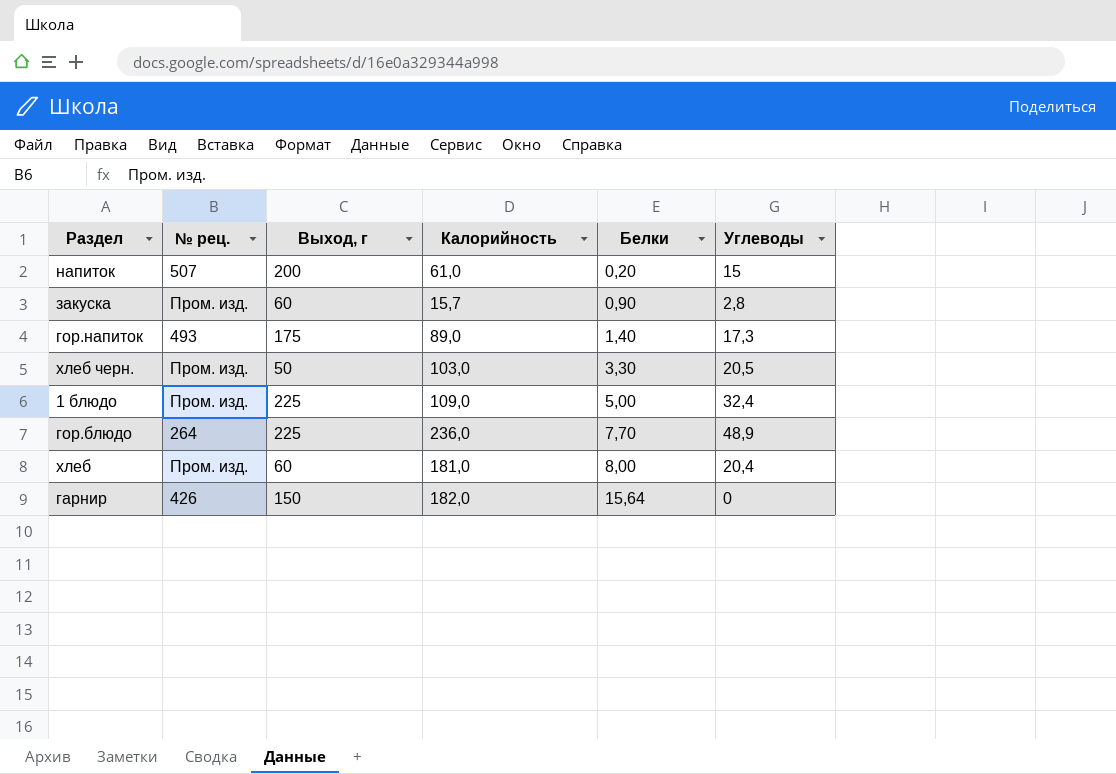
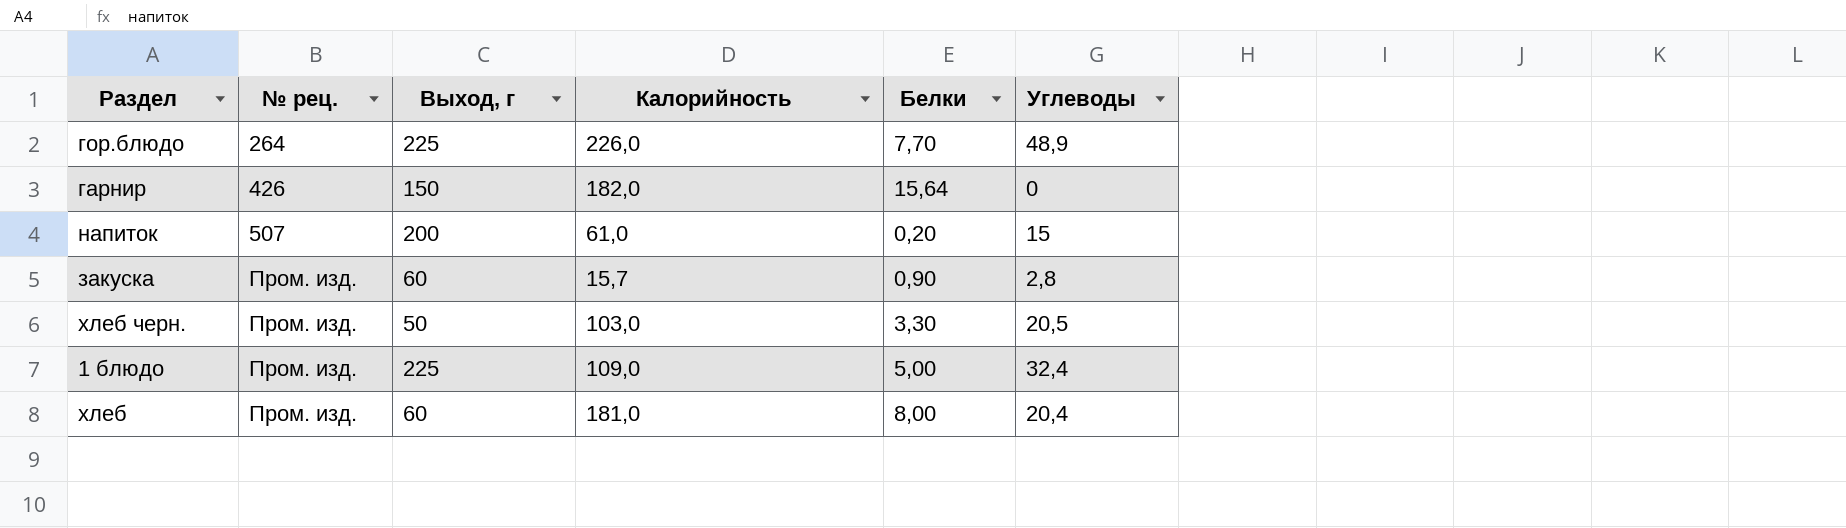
row order: Белки ascending -> № рец. ascending
row гор.напиток: 493 | 175 | 89,0 | 1,40 | 17,3 -> none
гор.блюдо | Калорийность: 236,0 -> 226,0

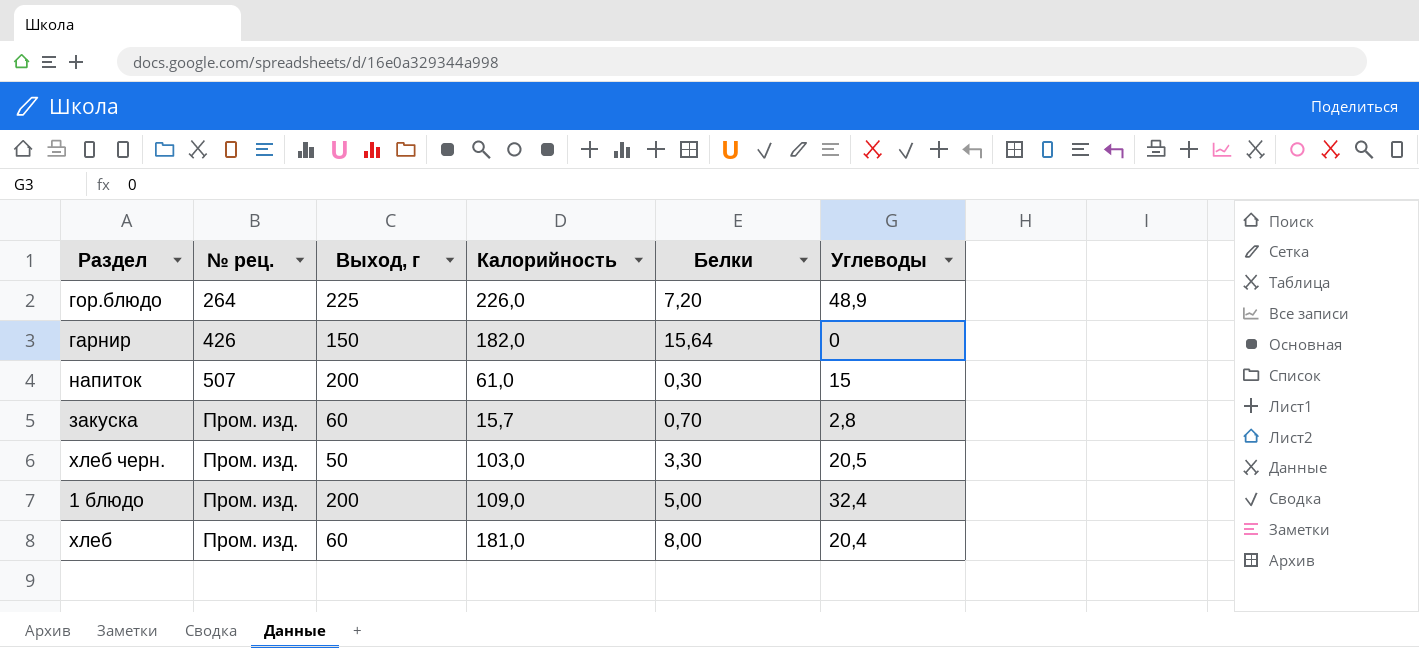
гор.блюдо | Белки: 7,70 -> 7,20
напиток | Белки: 0,20 -> 0,30
закуска | Белки: 0,90 -> 0,70
1 блюдо | Выход, г: 225 -> 200

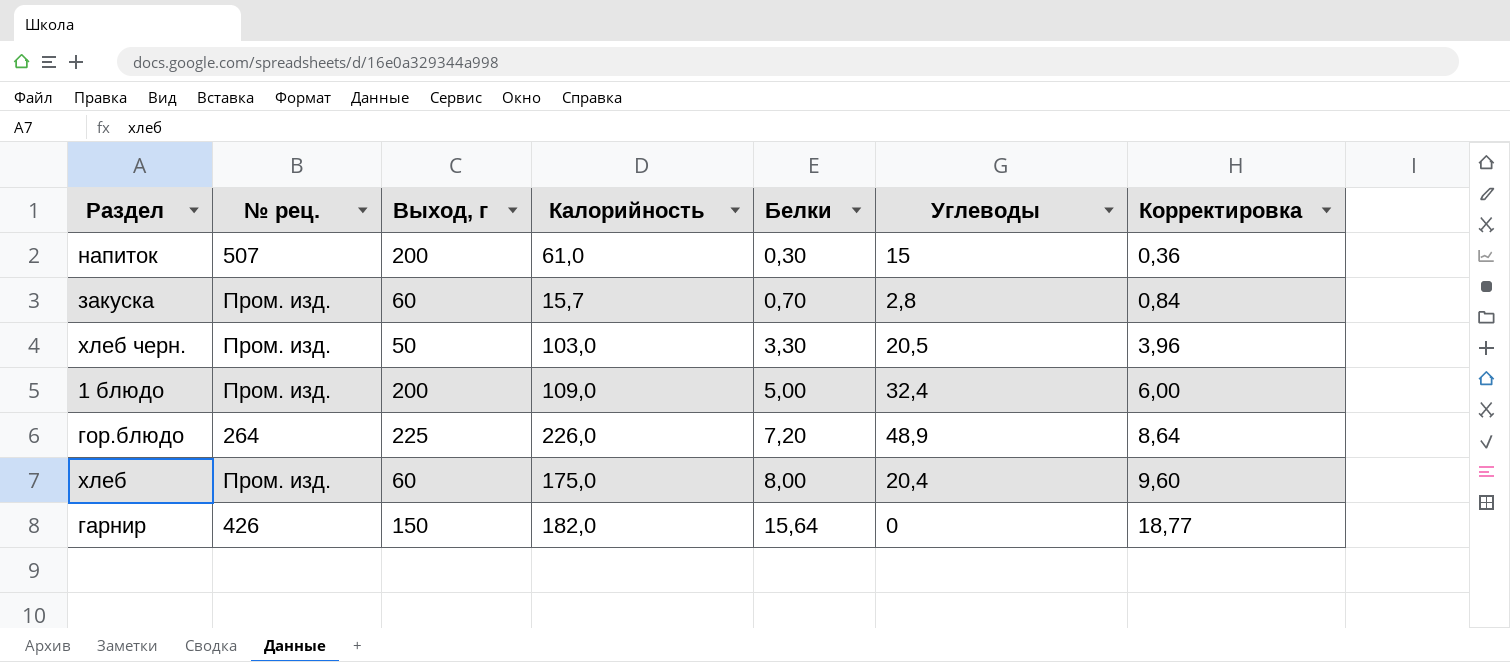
row order: № рец. ascending -> Белки ascending
column Корректировка | formula: none -> [Белки] * 1,2
хлеб | Калорийность: 181,0 -> 175,0

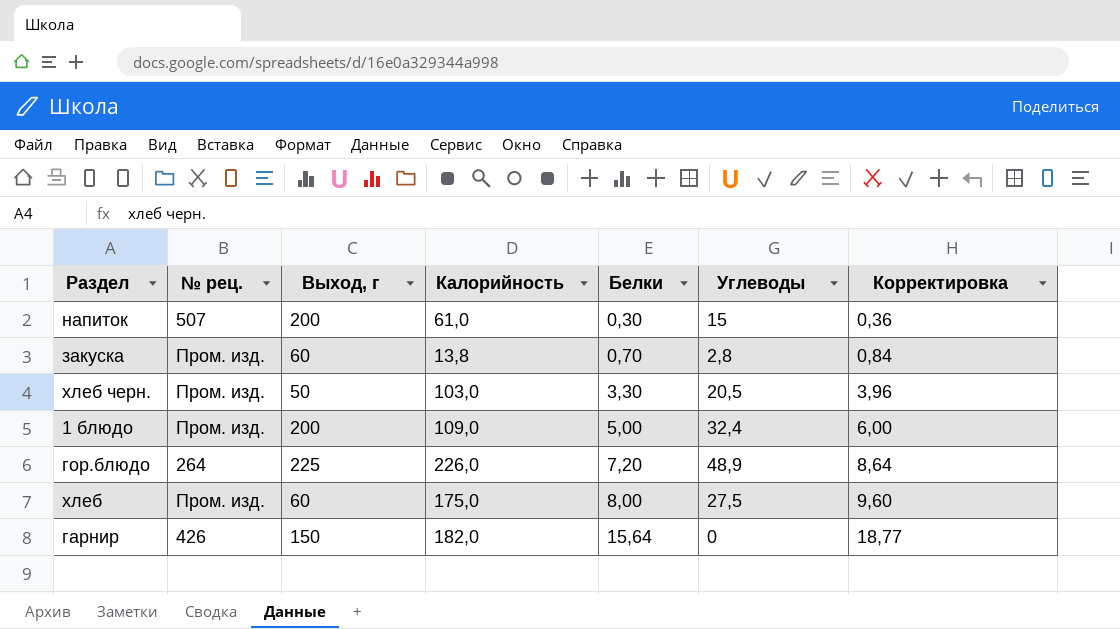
закуска | Калорийность: 15,7 -> 13,8
хлеб | Углеводы: 20,4 -> 27,5

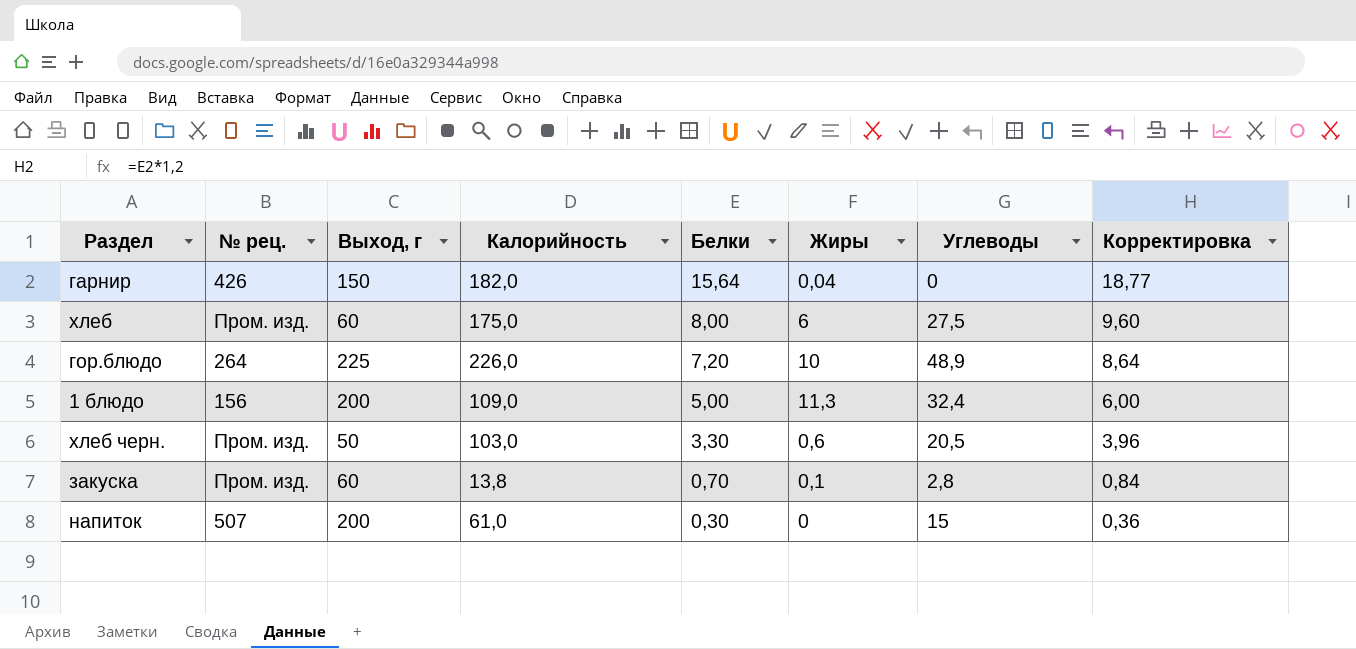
row order: Белки ascending -> Белки descending
column Жиры | position: none -> 6
1 блюдо | № рец.: Пром. изд. -> 156

